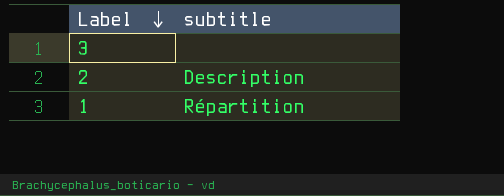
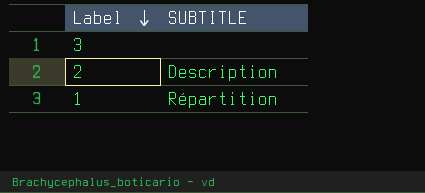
column name: subtitle -> SUBTITLE

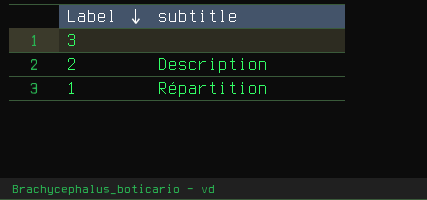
column name: SUBTITLE -> subtitle

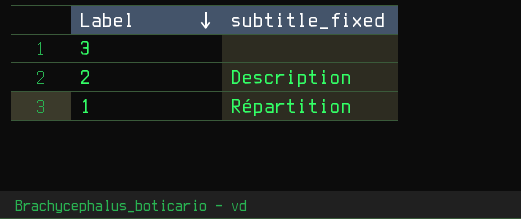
column name: subtitle -> subtitle_fixed

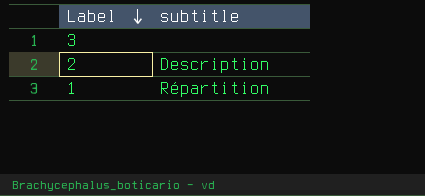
column name: subtitle_fixed -> subtitle

